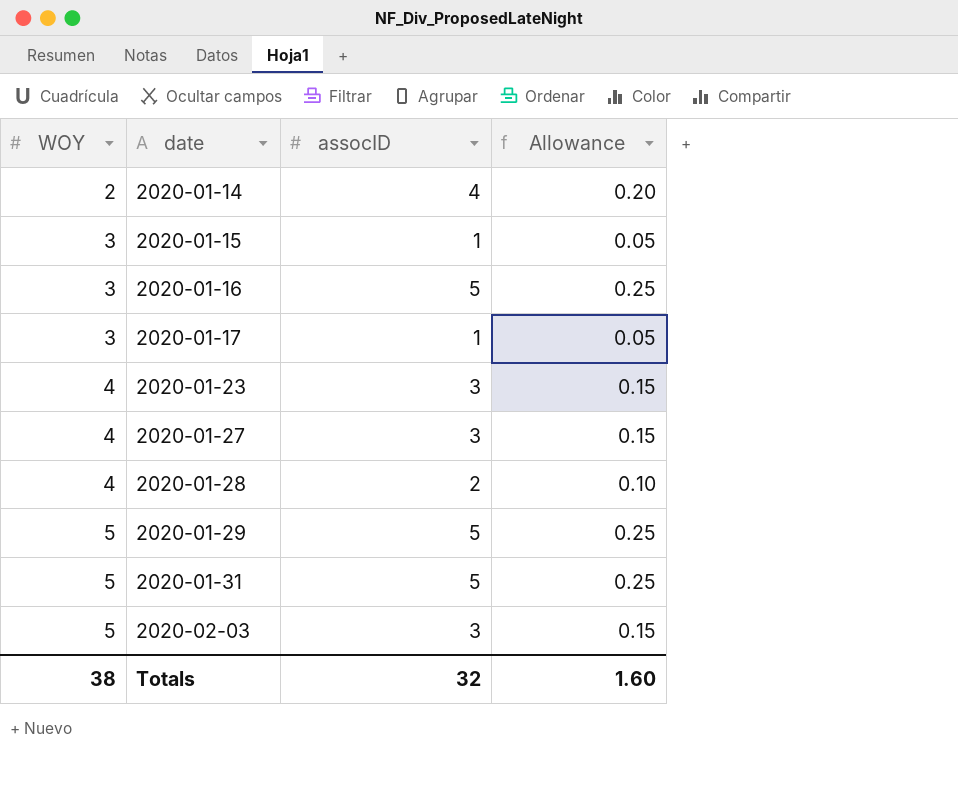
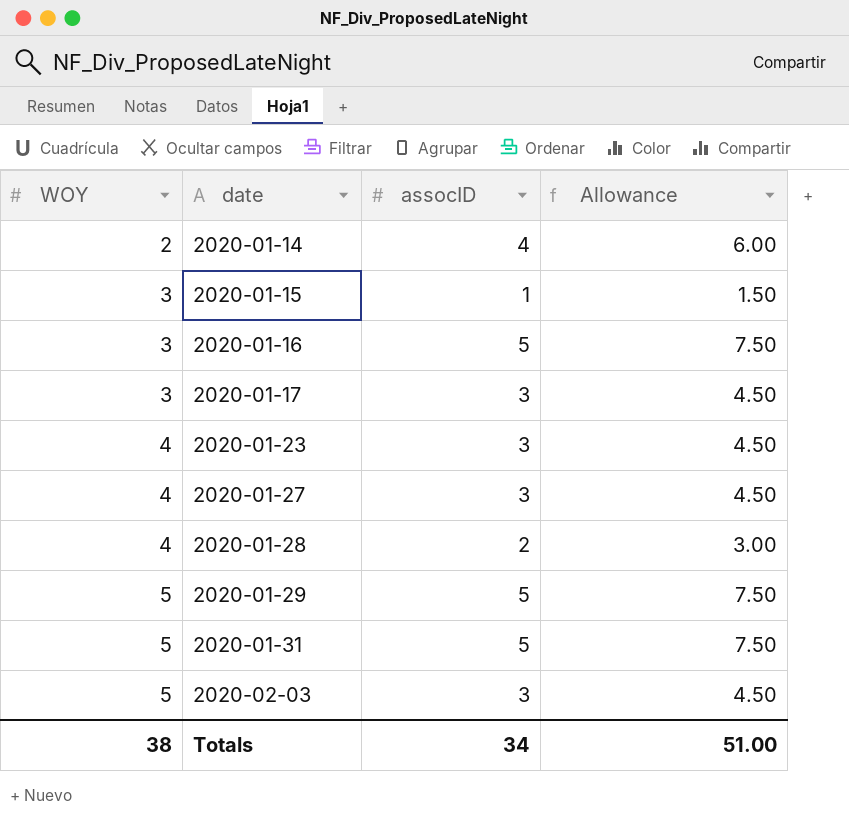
column Allowance | formula: [assocID] * 0.05 -> [assocID] * 1.5
2020-01-17 | assocID: 1 -> 3
Totals | assocID: 32 -> 34
Totals | Allowance: 1.60 -> 51.00

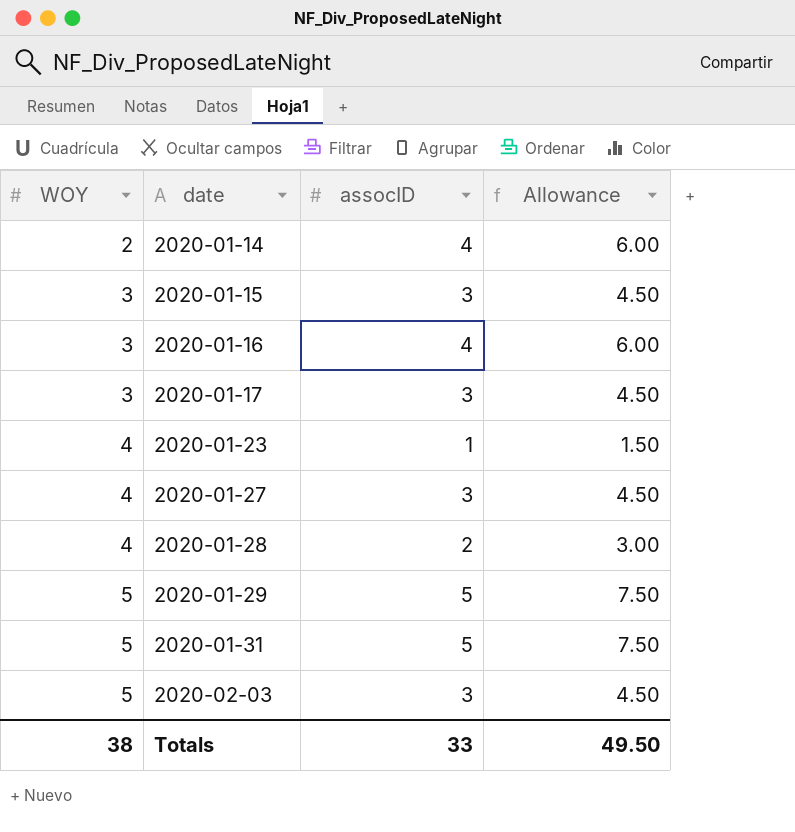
2020-01-15 | assocID: 1 -> 3
2020-01-15 | Allowance: 1.50 -> 4.50
2020-01-16 | assocID: 5 -> 4
2020-01-16 | Allowance: 7.50 -> 6.00
2020-01-23 | assocID: 3 -> 1
2020-01-23 | Allowance: 4.50 -> 1.50
Totals | assocID: 34 -> 33
Totals | Allowance: 51.00 -> 49.50

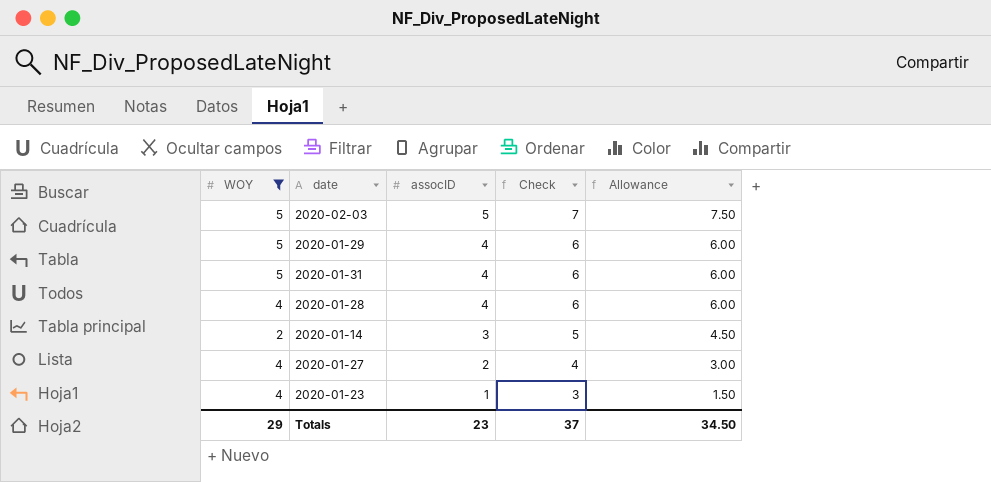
filter: none -> WOY != 3
row order: WOY ascending -> assocID descending
column Check | formula: none -> [assocID] + 2
2020-02-03 | assocID: 3 -> 5
2020-02-03 | Allowance: 4.50 -> 7.50
2020-01-29 | assocID: 5 -> 4
2020-01-29 | Allowance: 7.50 -> 6.00
2020-01-31 | assocID: 5 -> 4
2020-01-31 | Allowance: 7.50 -> 6.00
2020-01-28 | assocID: 2 -> 4
2020-01-28 | Allowance: 3.00 -> 6.00
2020-01-14 | assocID: 4 -> 3
2020-01-14 | Allowance: 6.00 -> 4.50
2020-01-27 | assocID: 3 -> 2
2020-01-27 | Allowance: 4.50 -> 3.00
Totals | WOY: 38 -> 29
Totals | assocID: 33 -> 23
Totals | Allowance: 49.50 -> 34.50

